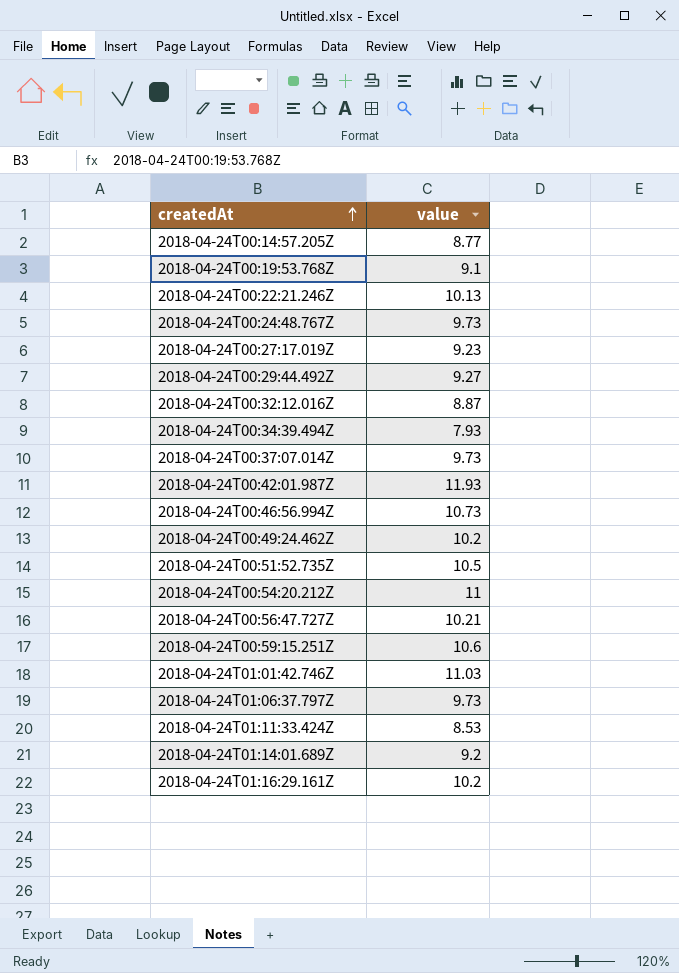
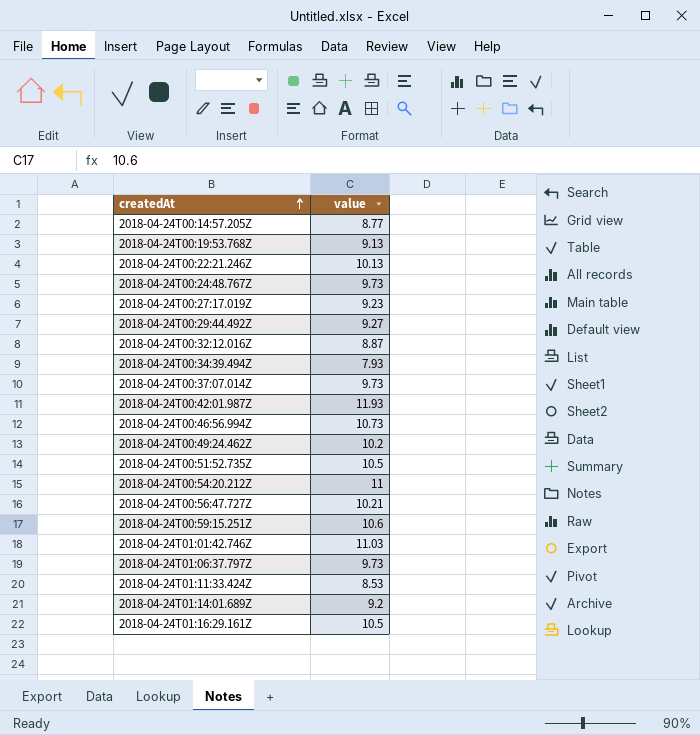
2018-04-24T00:19:53.768Z | value: 9.1 -> 9.13
2018-04-24T01:16:29.161Z | value: 10.2 -> 10.5

